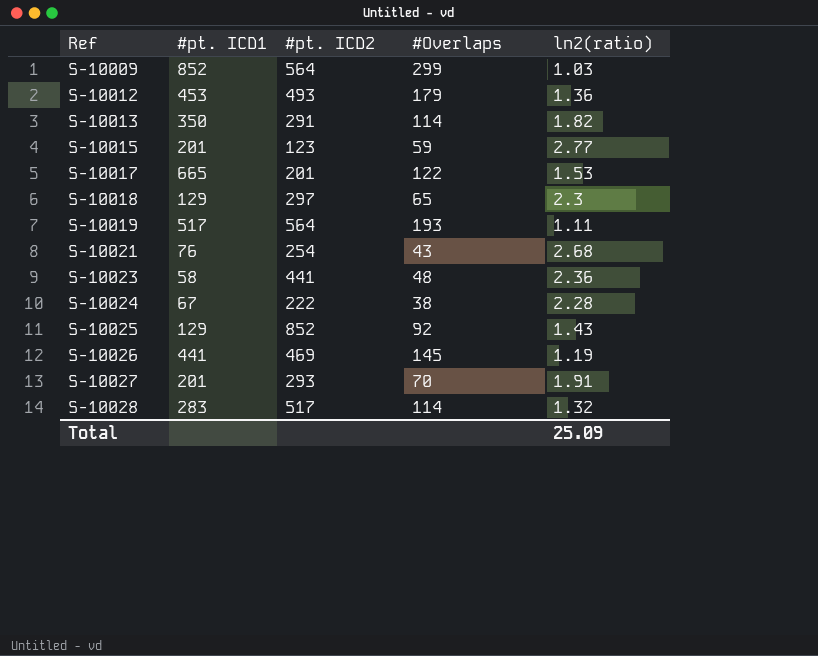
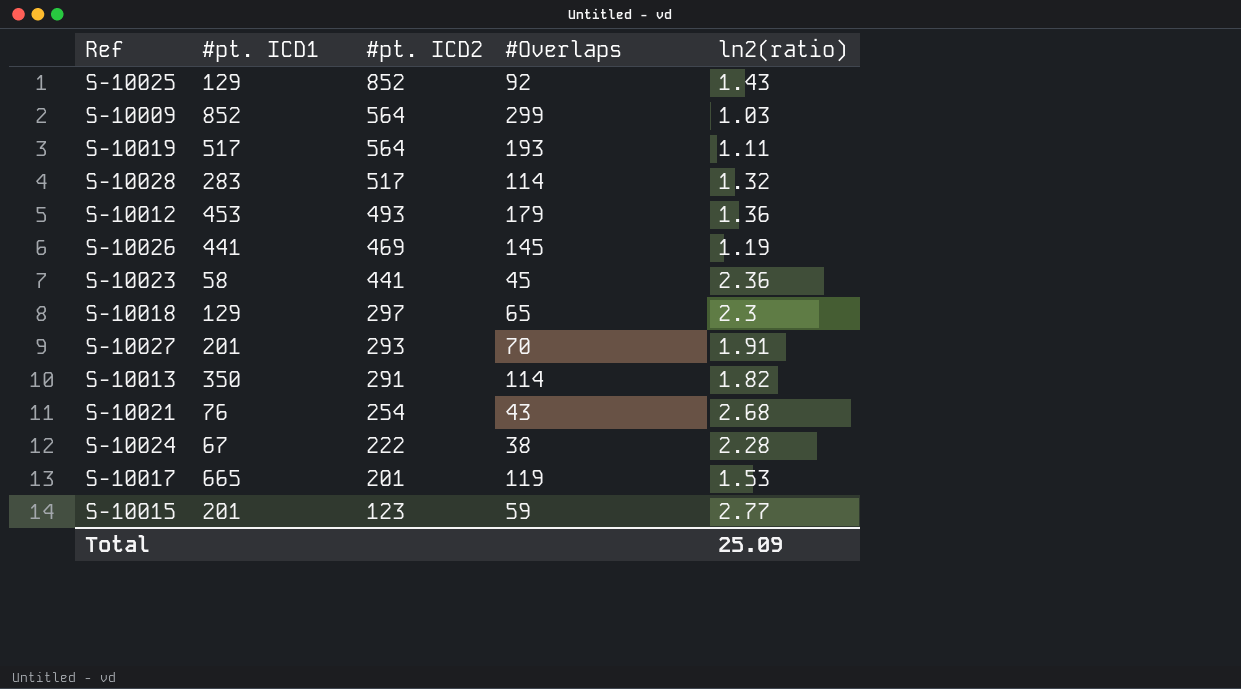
row order: Ref ascending -> #pt. ICD2 descending
S-10023 | #Overlaps: 48 -> 45
S-10017 | #Overlaps: 122 -> 119

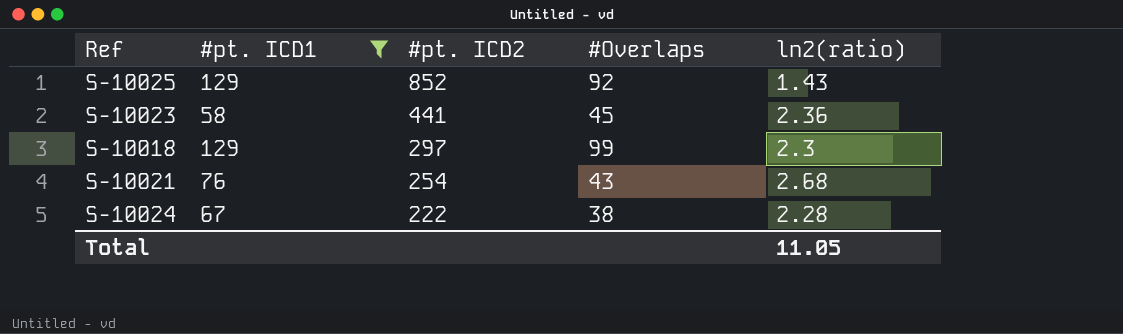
filter: none -> #pt. ICD1 <= 129
S-10018 | #Overlaps: 65 -> 99
Total | ln2(ratio): 25.09 -> 11.05

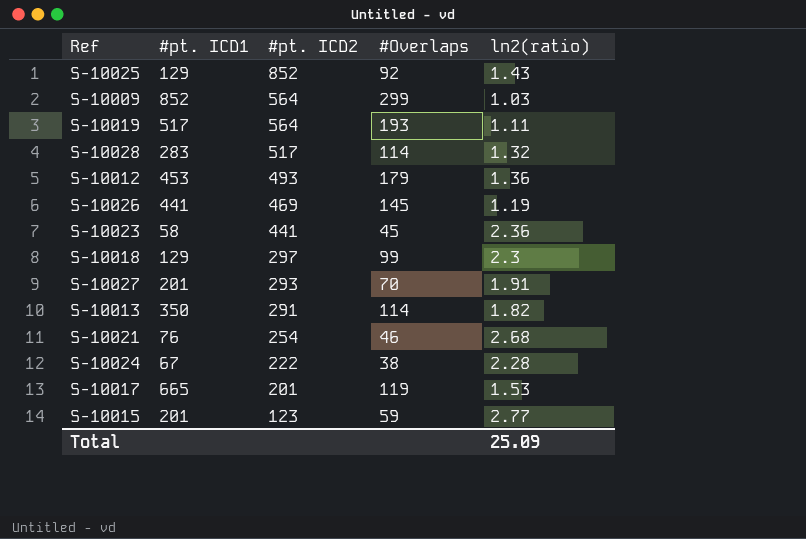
filter: #pt. ICD1 <= 129 -> none
S-10021 | #Overlaps: 43 -> 46
Total | ln2(ratio): 11.05 -> 25.09

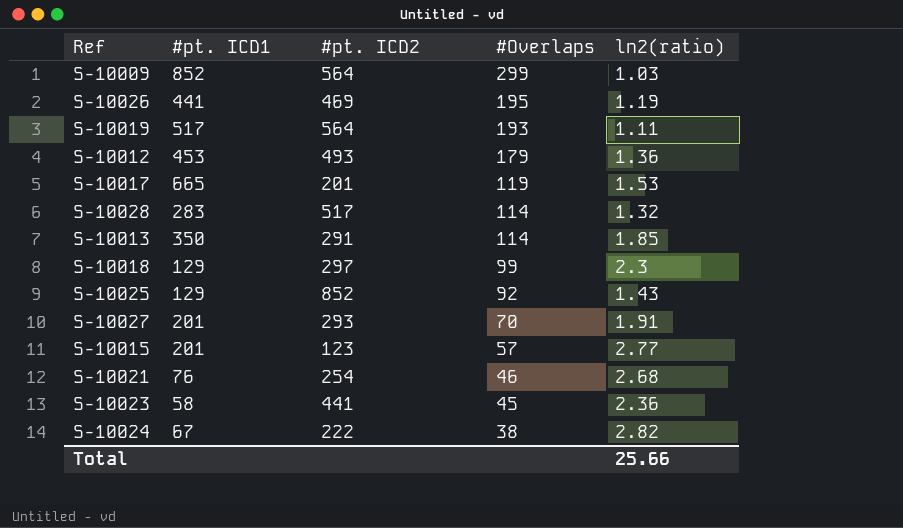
row order: #pt. ICD2 descending -> #Overlaps descending
S-10026 | #Overlaps: 145 -> 195
S-10013 | ln2(ratio): 1.82 -> 1.85
S-10015 | #Overlaps: 59 -> 57
S-10024 | ln2(ratio): 2.28 -> 2.82
Total | ln2(ratio): 25.09 -> 25.66

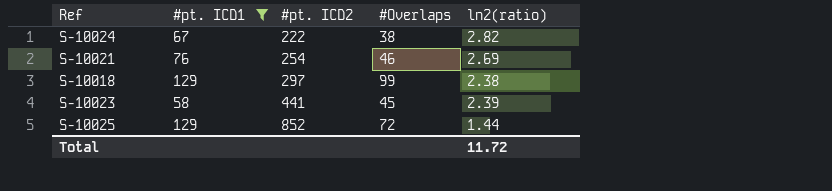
filter: none -> #pt. ICD1 <= 129
row order: #Overlaps descending -> #pt. ICD2 ascending
S-10021 | ln2(ratio): 2.68 -> 2.69
S-10018 | ln2(ratio): 2.3 -> 2.38
S-10023 | ln2(ratio): 2.36 -> 2.39
S-10025 | #Overlaps: 92 -> 72
S-10025 | ln2(ratio): 1.43 -> 1.44
Total | ln2(ratio): 25.66 -> 11.72

